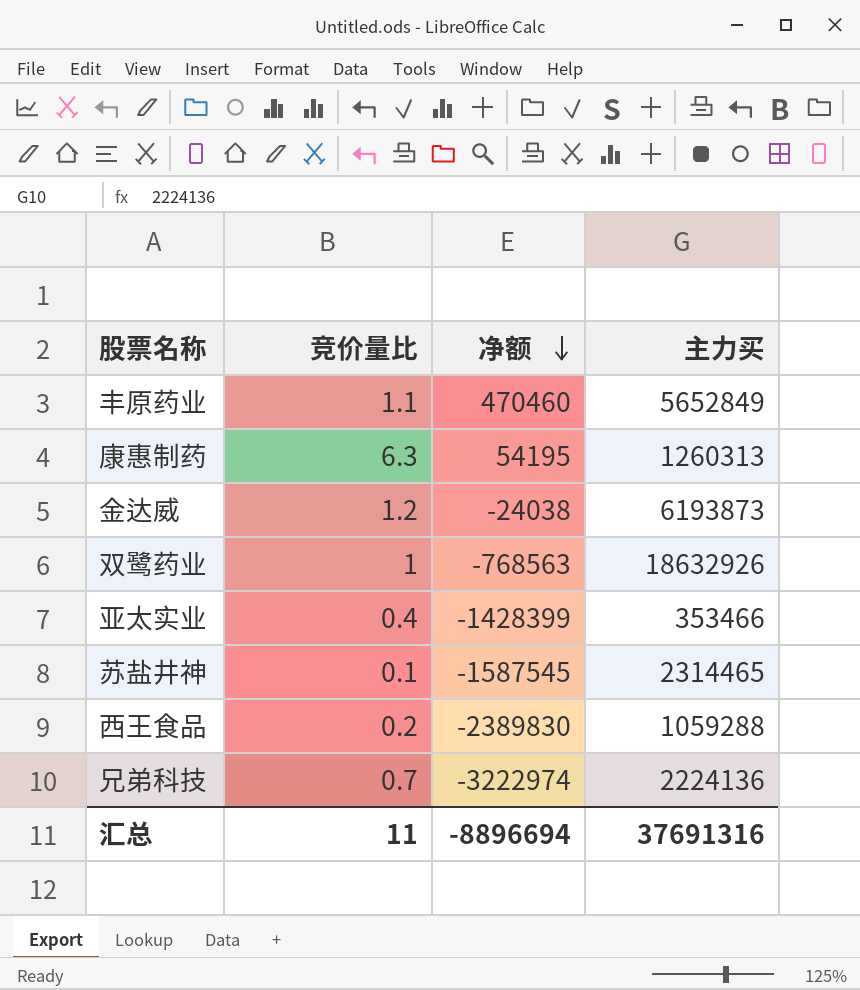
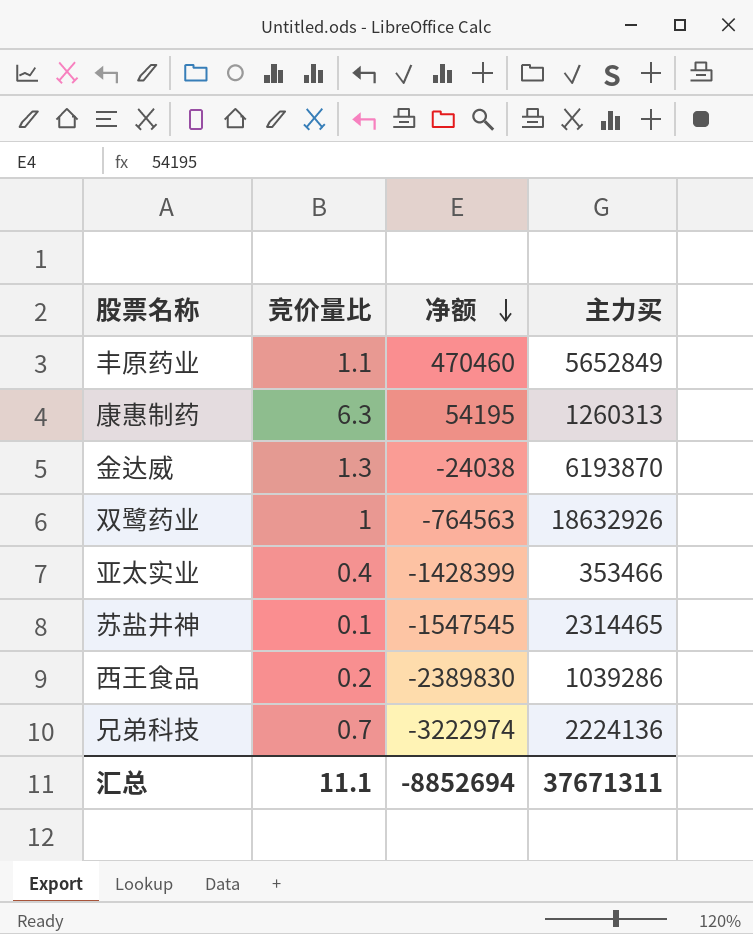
金达威 | 竞价量比: 1.2 -> 1.3
金达威 | 主力买: 6193873 -> 6193870
双鹭药业 | 净额: -768563 -> -764563
苏盐井神 | 净额: -1587545 -> -1547545
西王食品 | 主力买: 1059288 -> 1039286
汇总 | 竞价量比: 11 -> 11.1
汇总 | 净额: -8896694 -> -8852694
汇总 | 主力买: 37691316 -> 37671311

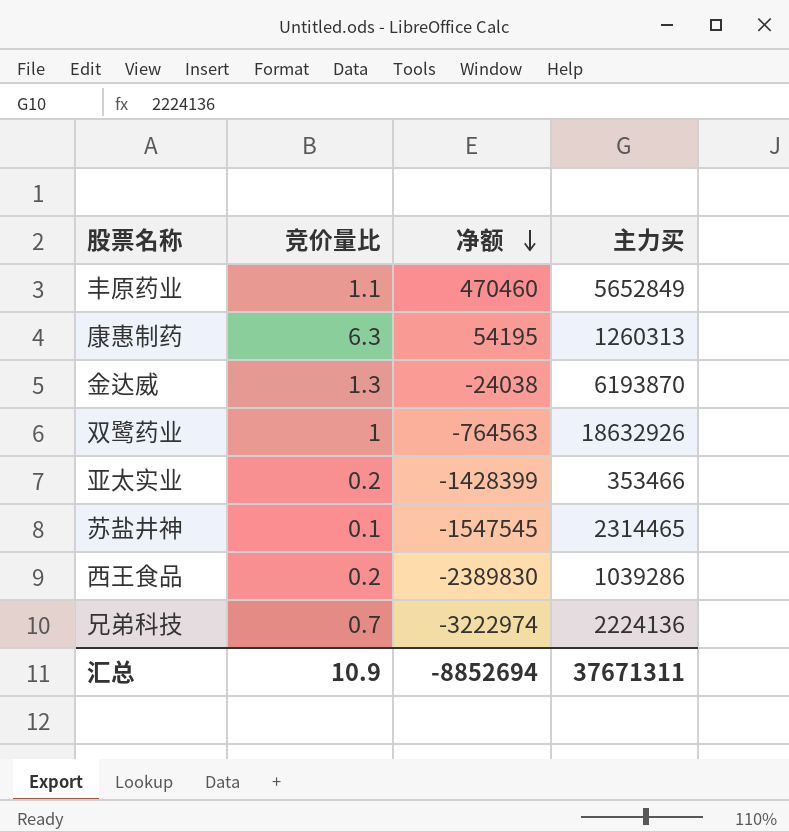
亚太实业 | 竞价量比: 0.4 -> 0.2
汇总 | 竞价量比: 11.1 -> 10.9

